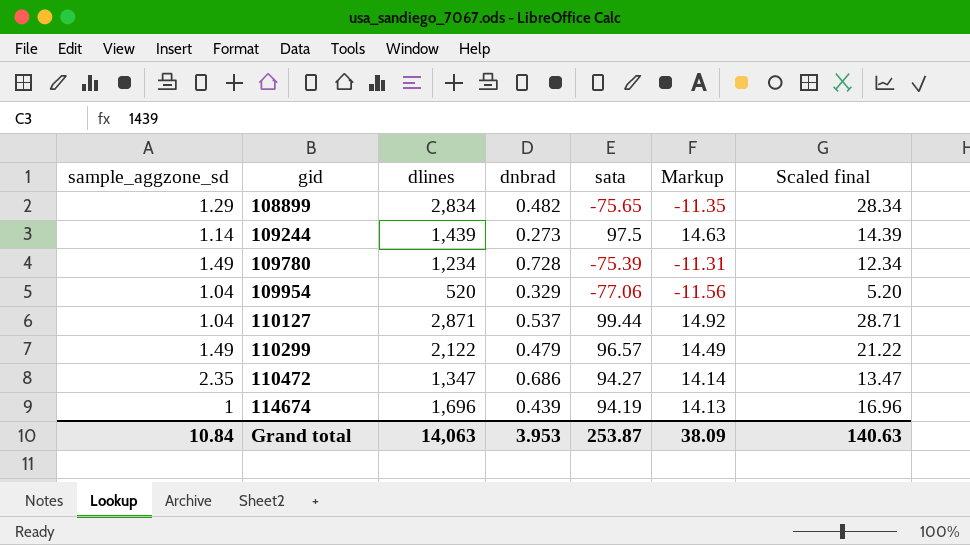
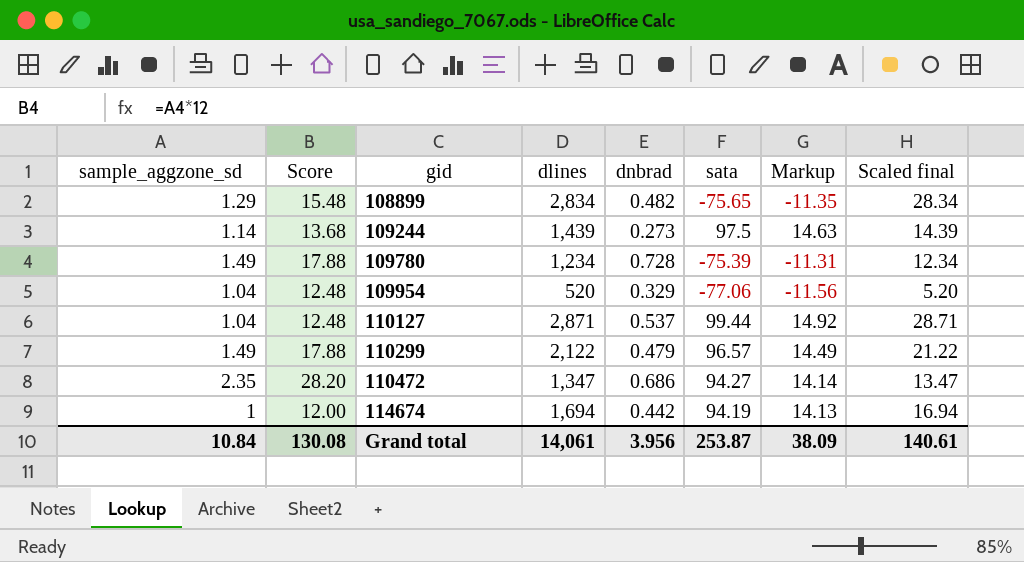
column Score | formula: none -> [sample_aggzone_sd] * 12
114674 | dlines: 1,696 -> 1,694
114674 | dnbrad: 0.439 -> 0.442
114674 | Scaled final: 16.96 -> 16.94
Grand total | dlines: 14,063 -> 14,061
Grand total | dnbrad: 3.953 -> 3.956
Grand total | Scaled final: 140.63 -> 140.61

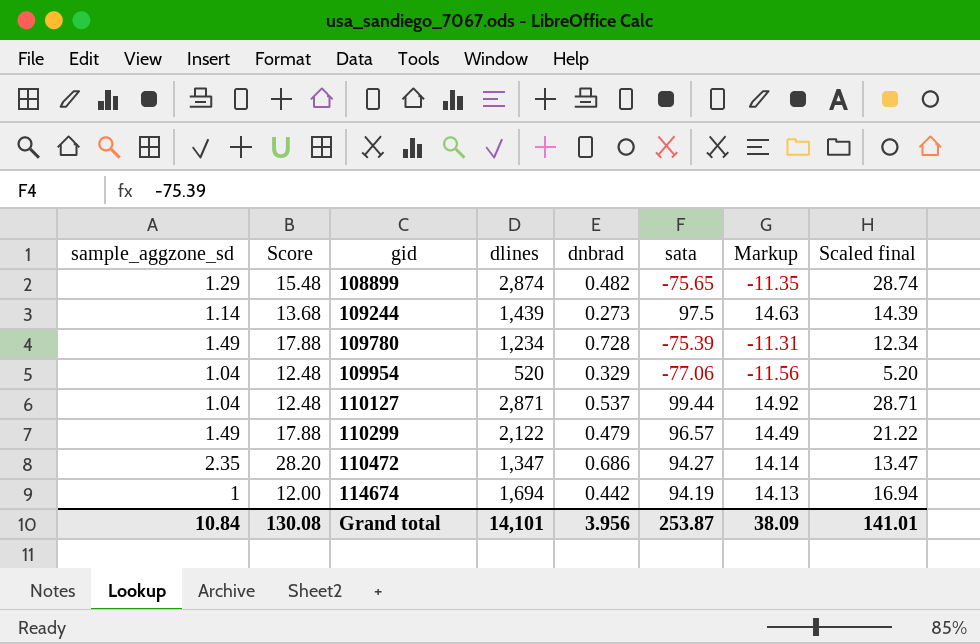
108899 | dlines: 2,834 -> 2,874
108899 | Scaled final: 28.34 -> 28.74
Grand total | dlines: 14,061 -> 14,101
Grand total | Scaled final: 140.61 -> 141.01

